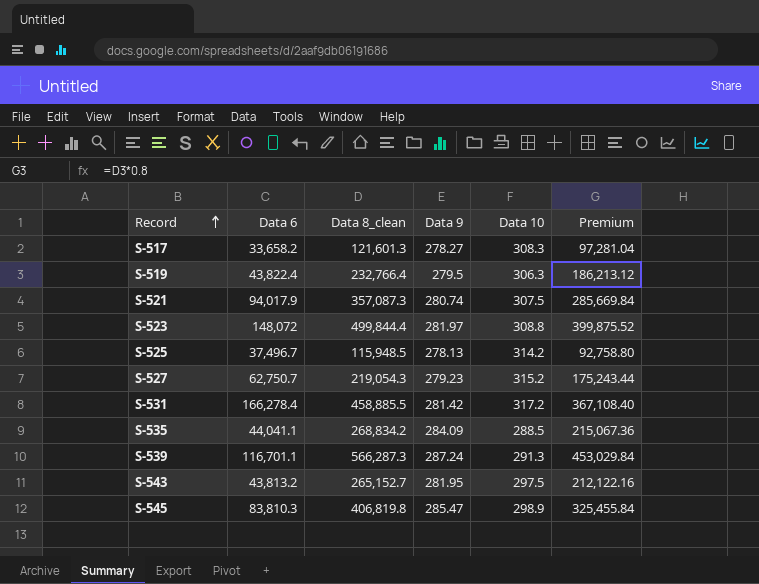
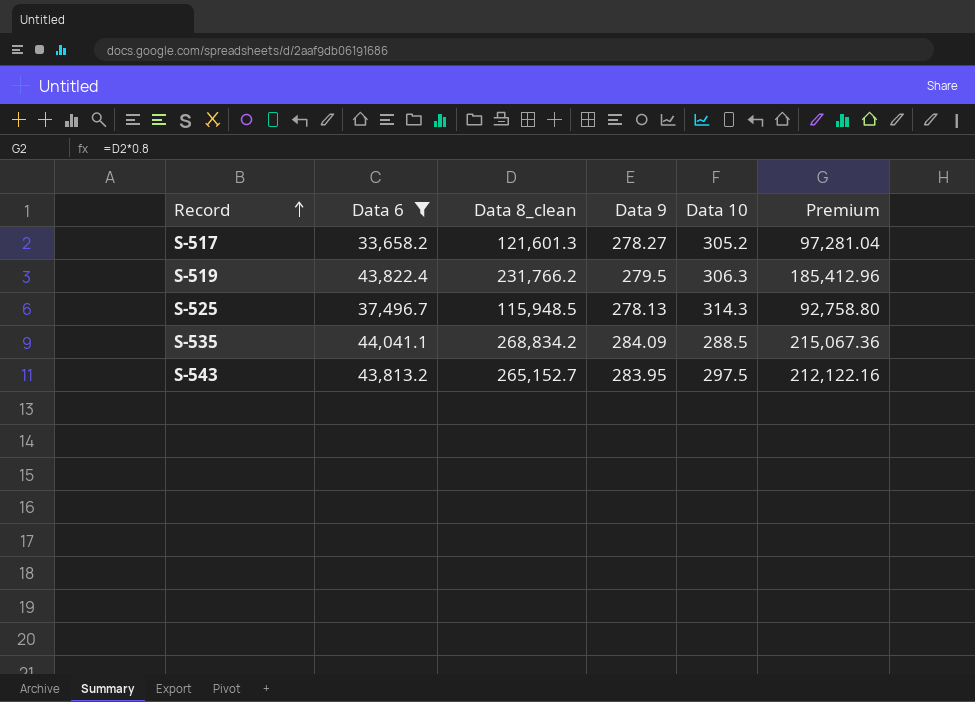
filter: none -> Data 6 <= 44,041.1
S-517 | Data 10: 308.3 -> 305.2
S-519 | Data 8_clean: 232,766.4 -> 231,766.2
S-519 | Premium: 186,213.12 -> 185,412.96
S-525 | Data 10: 314.2 -> 314.3
S-543 | Data 9: 281.95 -> 283.95

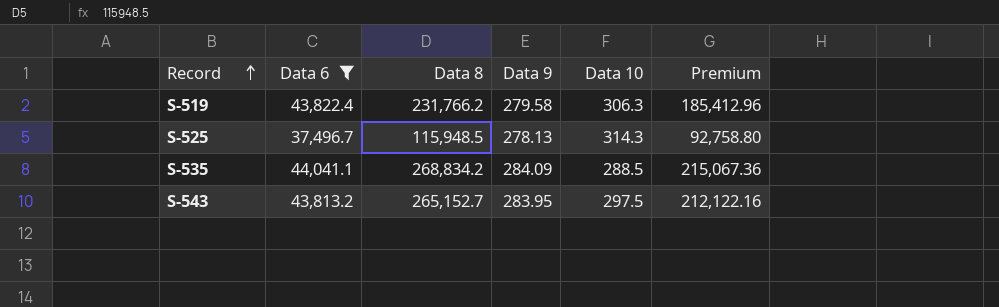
column name: Data 8_clean -> Data 8
row S-517: 33,658.2 | 121,601.3 | 278.27 | 305.2 | 97,281.04 -> none
S-519 | Data 9: 279.5 -> 279.58

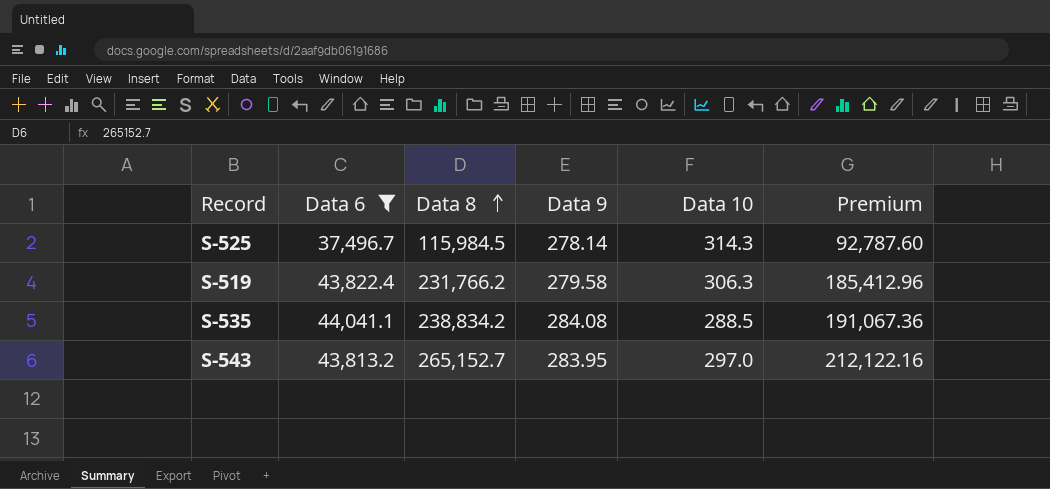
row order: Record ascending -> Data 8 ascending
S-525 | Data 8: 115,948.5 -> 115,984.5
S-525 | Data 9: 278.13 -> 278.14
S-525 | Premium: 92,758.80 -> 92,787.60
S-535 | Data 8: 268,834.2 -> 238,834.2
S-535 | Data 9: 284.09 -> 284.08
S-535 | Premium: 215,067.36 -> 191,067.36
S-543 | Data 10: 297.5 -> 297.0

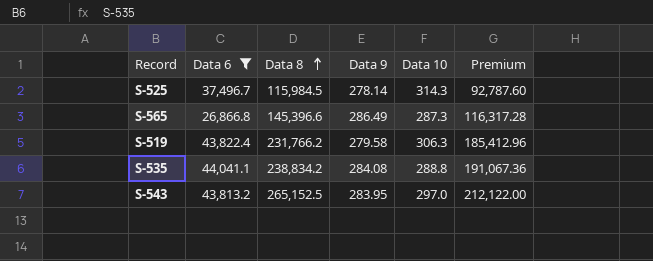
row S-565: none -> 26,866.8 | 145,396.6 | 286.49 | 287.3 | 116,317.28
S-535 | Data 10: 288.5 -> 288.8
S-543 | Data 8: 265,152.7 -> 265,152.5
S-543 | Premium: 212,122.16 -> 212,122.00

